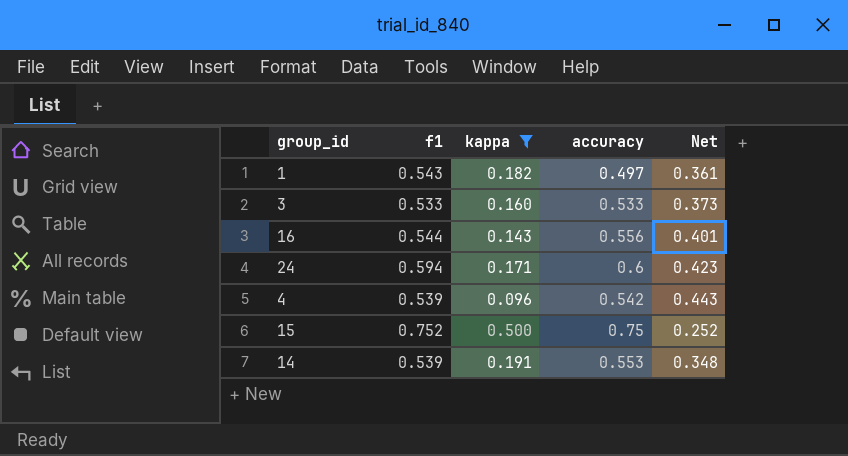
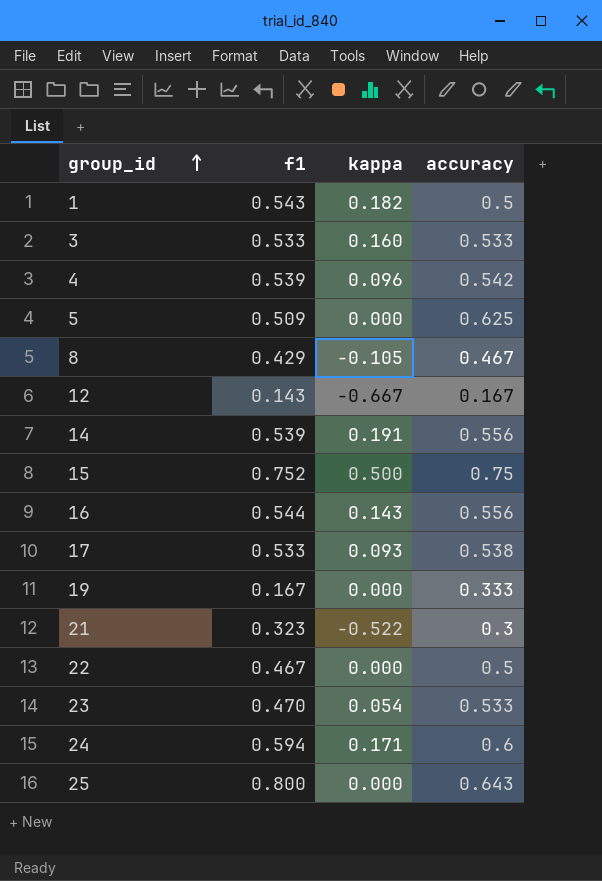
filter: kappa >= 0.096 -> none
row order: none -> group_id ascending
column Net | formula: [f1] - [kappa] -> none
1 | accuracy: 0.497 -> 0.5
14 | accuracy: 0.553 -> 0.556

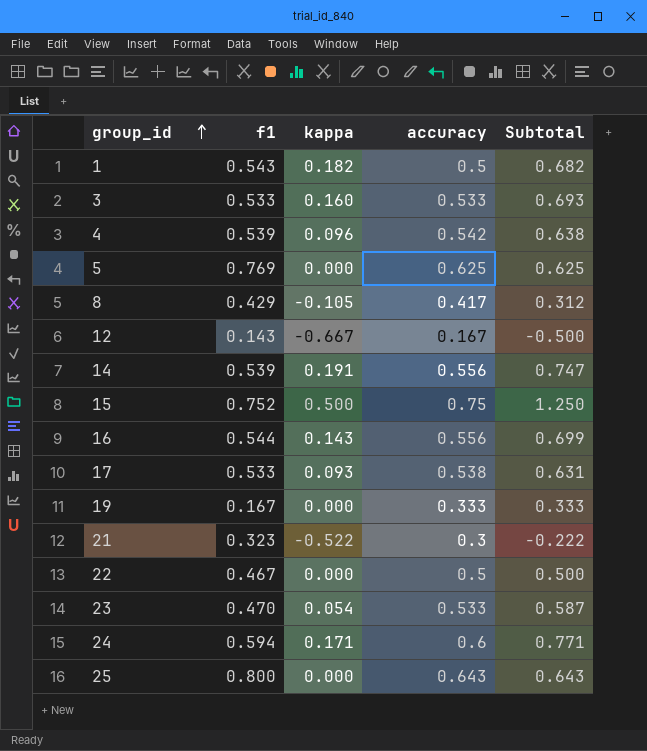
column Subtotal | formula: none -> [kappa] + [accuracy]
5 | f1: 0.509 -> 0.769
8 | accuracy: 0.467 -> 0.417

